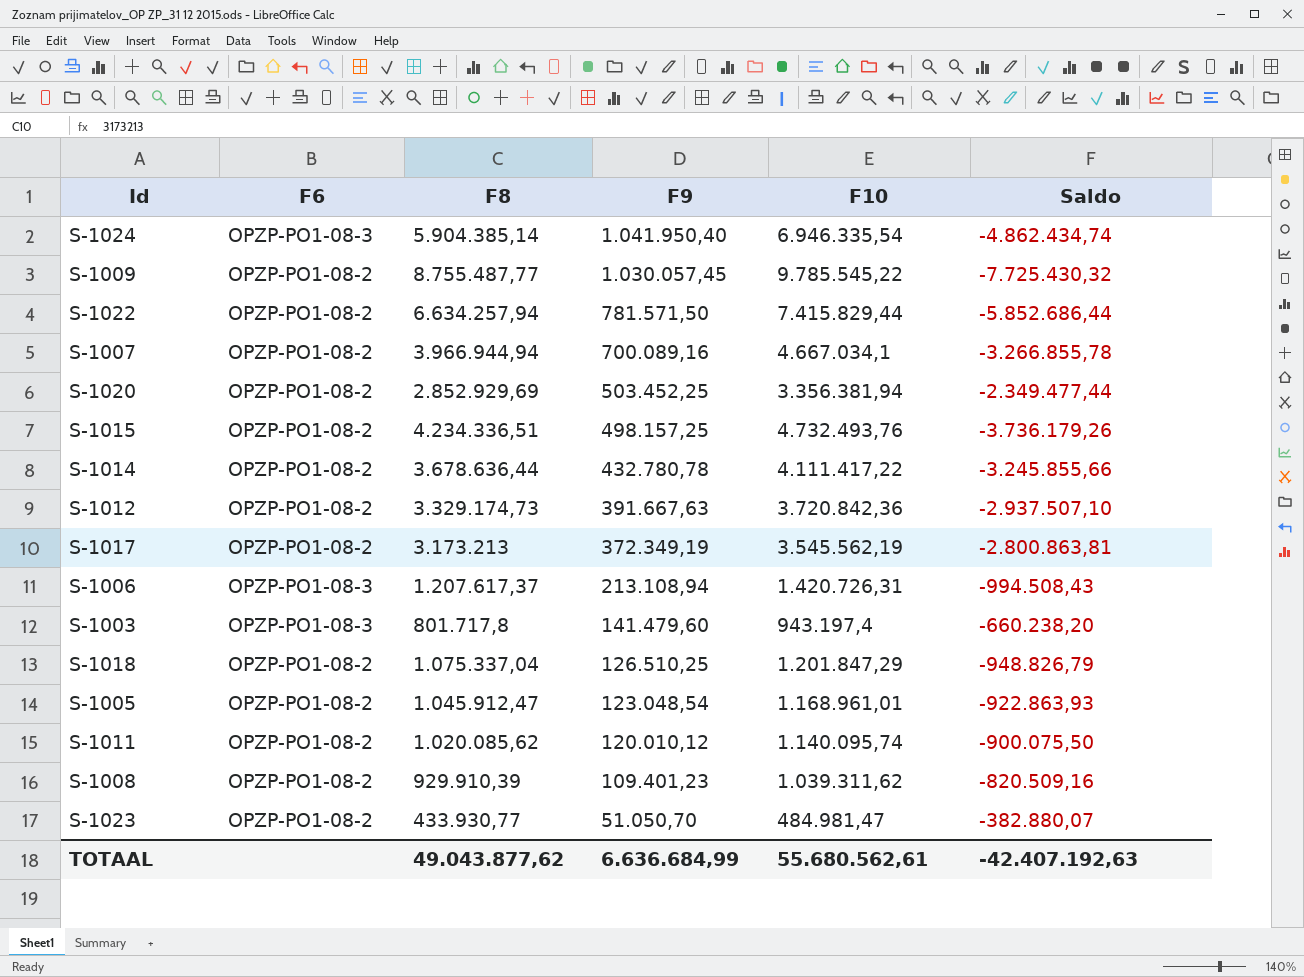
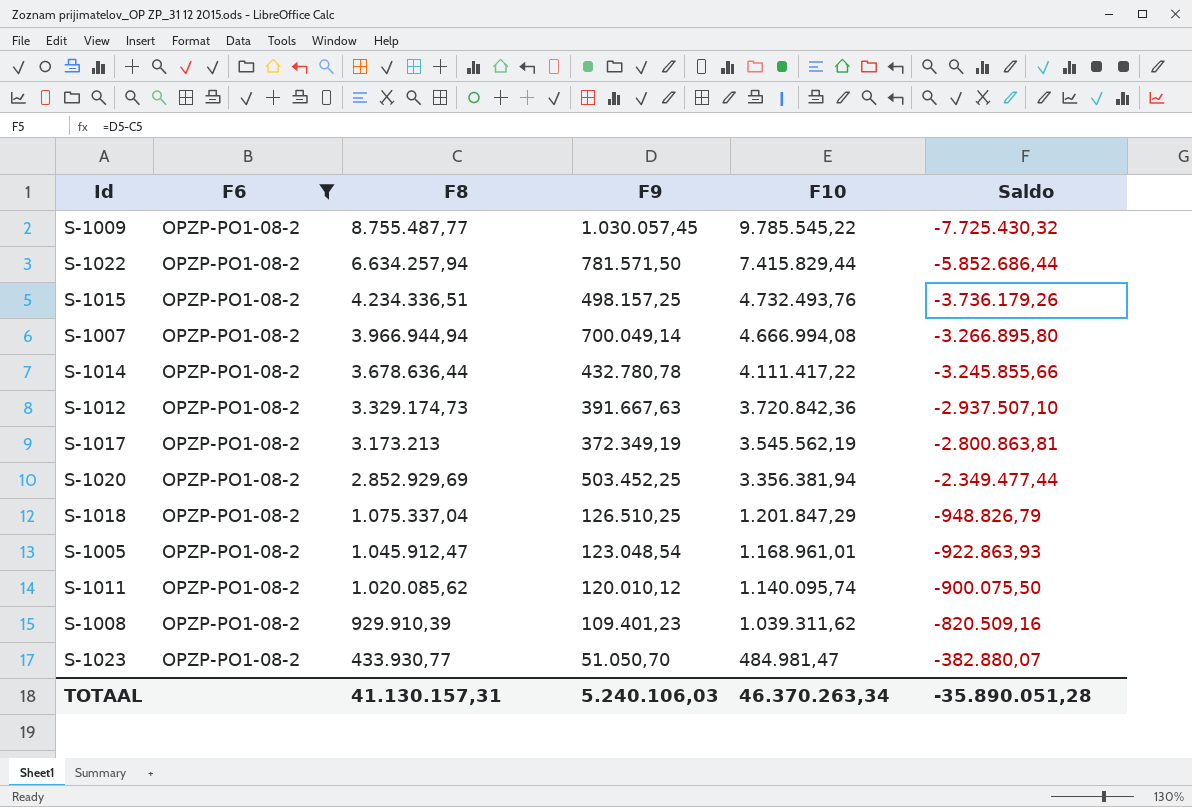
filter: none -> F6 = OPZP-PO1-08-2
row order: F9 descending -> F8 descending
S-1007 | F9: 700.089,16 -> 700.049,14
S-1007 | F10: 4.667.034,1 -> 4.666.994,08
S-1007 | Saldo: -3.266.855,78 -> -3.266.895,80
TOTAAL | F8: 49.043.877,62 -> 41.130.157,31
TOTAAL | F9: 6.636.684,99 -> 5.240.106,03
TOTAAL | F10: 55.680.562,61 -> 46.370.263,34
TOTAAL | Saldo: -42.407.192,63 -> -35.890.051,28

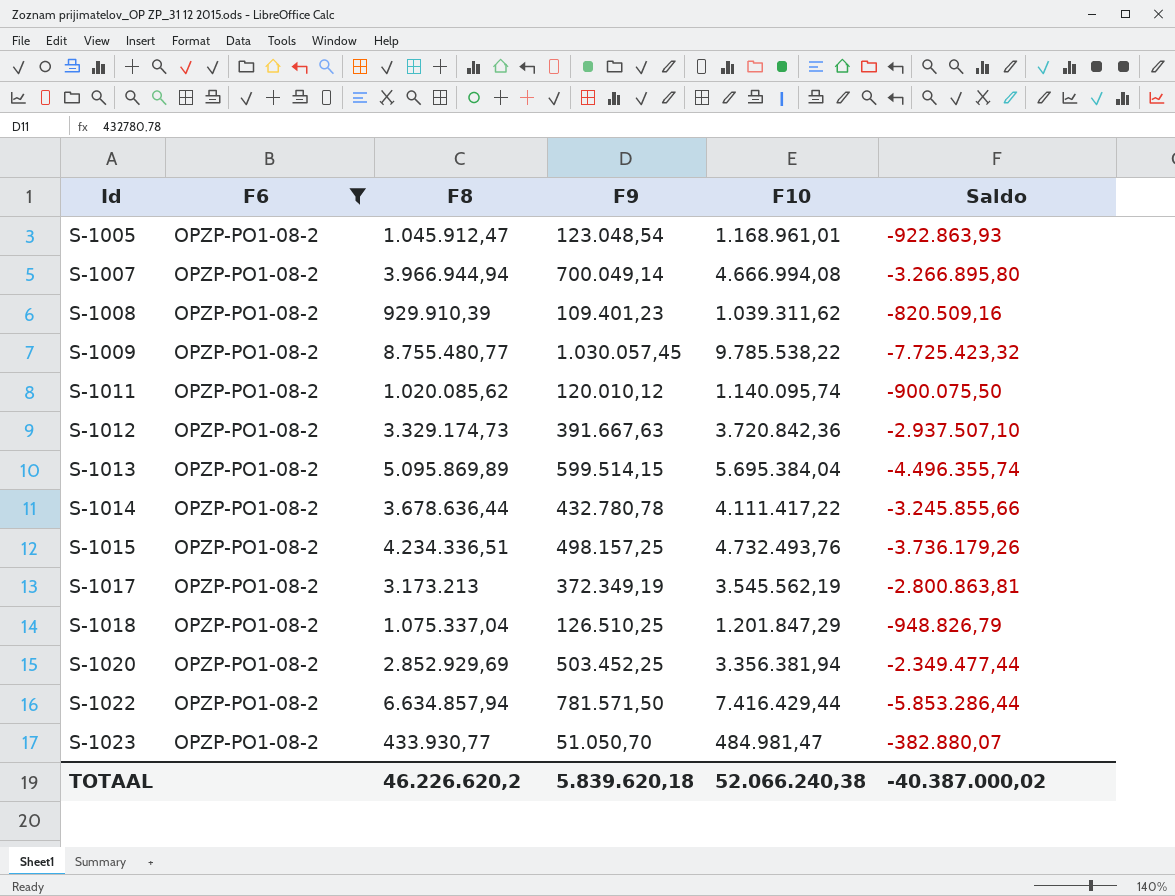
row order: F8 descending -> Id ascending
S-1009 | F8: 8.755.487,77 -> 8.755.480,77
S-1009 | F10: 9.785.545,22 -> 9.785.538,22
S-1009 | Saldo: -7.725.430,32 -> -7.725.423,32
row S-1013: none -> OPZP-PO1-08-2 | 5.095.869,89 | 599.514,15 | 5.695.384,04 | -4.496.355,74
S-1022 | F8: 6.634.257,94 -> 6.634.857,94
S-1022 | F10: 7.415.829,44 -> 7.416.429,44
S-1022 | Saldo: -5.852.686,44 -> -5.853.286,44
TOTAAL | F8: 41.130.157,31 -> 46.226.620,2
TOTAAL | F9: 5.240.106,03 -> 5.839.620,18
TOTAAL | F10: 46.370.263,34 -> 52.066.240,38
TOTAAL | Saldo: -35.890.051,28 -> -40.387.000,02

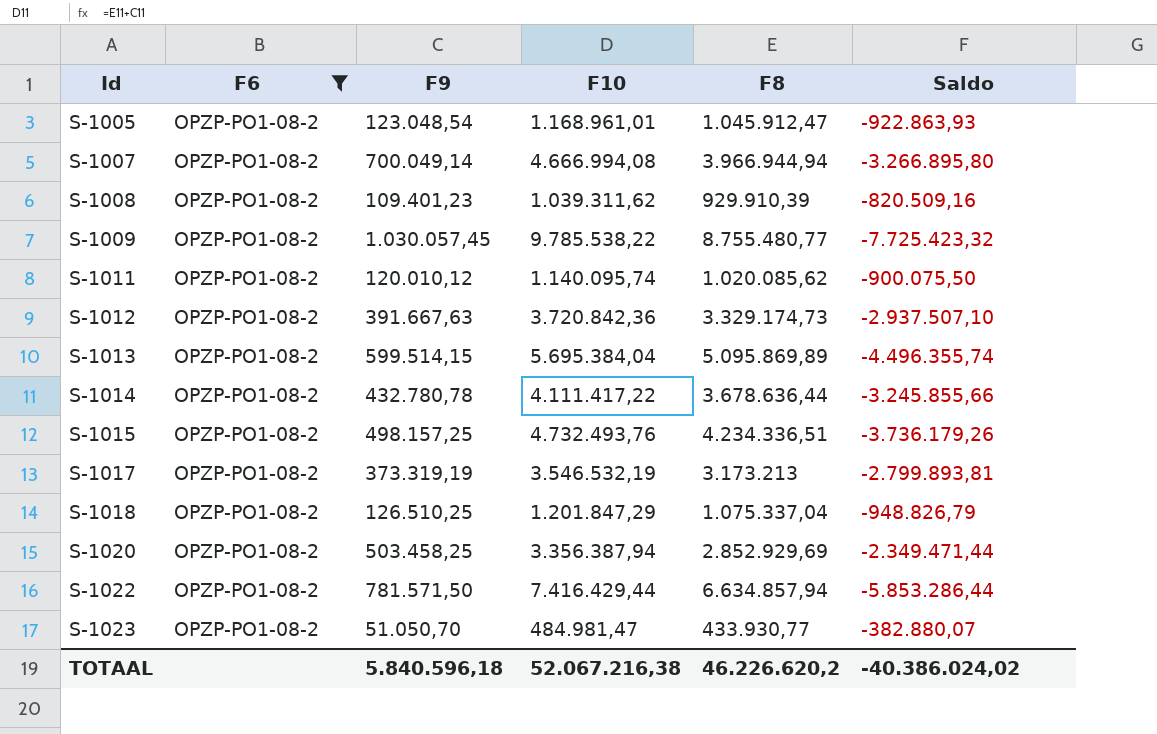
column F8 | position: 3 -> 5
S-1017 | F9: 372.349,19 -> 373.319,19
S-1017 | F10: 3.545.562,19 -> 3.546.532,19
S-1017 | Saldo: -2.800.863,81 -> -2.799.893,81
S-1020 | F9: 503.452,25 -> 503.458,25
S-1020 | F10: 3.356.381,94 -> 3.356.387,94
S-1020 | Saldo: -2.349.477,44 -> -2.349.471,44
TOTAAL | F9: 5.839.620,18 -> 5.840.596,18
TOTAAL | F10: 52.066.240,38 -> 52.067.216,38
TOTAAL | Saldo: -40.387.000,02 -> -40.386.024,02

